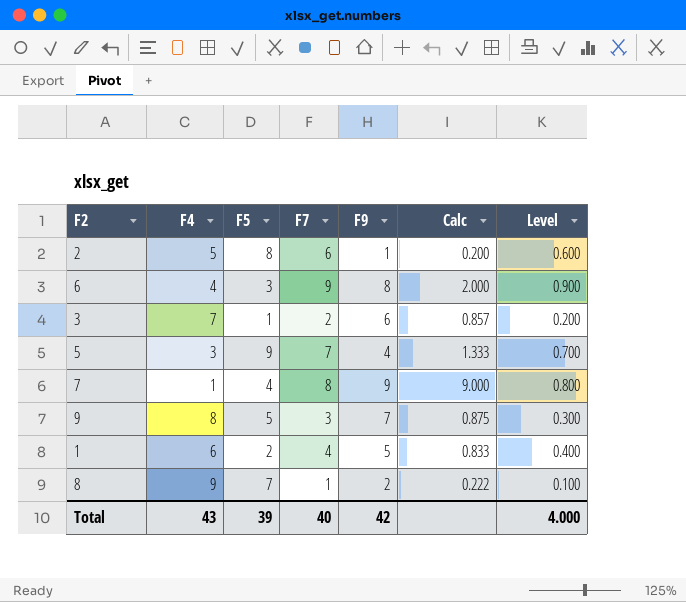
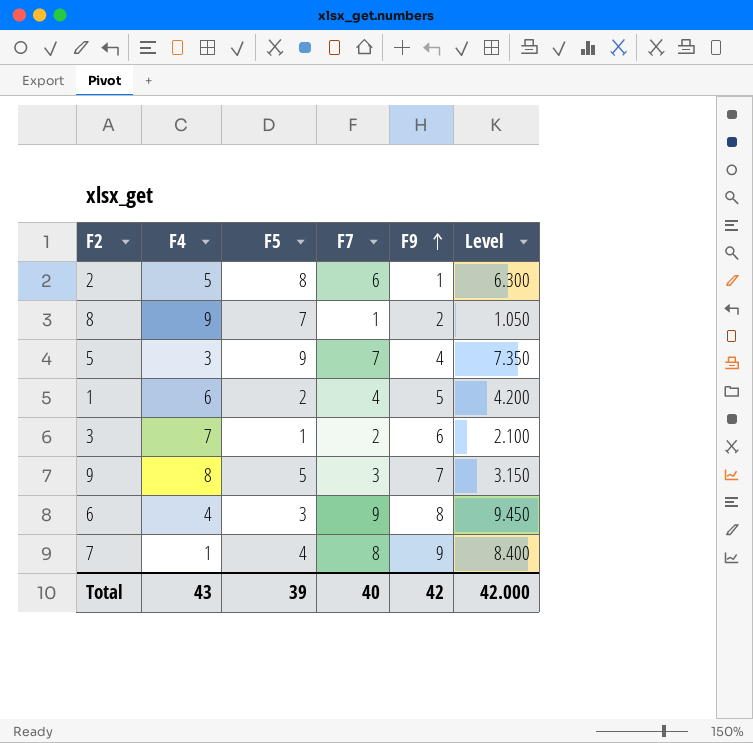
row order: none -> F9 ascending
column Calc | formula: [F9] / [F4] -> none
column Level | formula: [F7] * 0.1 -> [F7] * 1.05
Total | Level: 4.000 -> 42.000

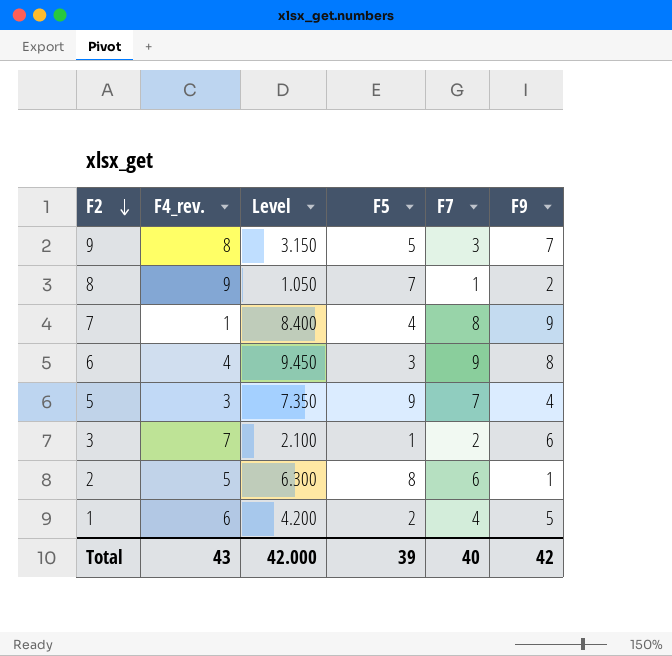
row order: F9 ascending -> F2 descending
column name: F4 -> F4_rev.
column Level | position: 6 -> 3

